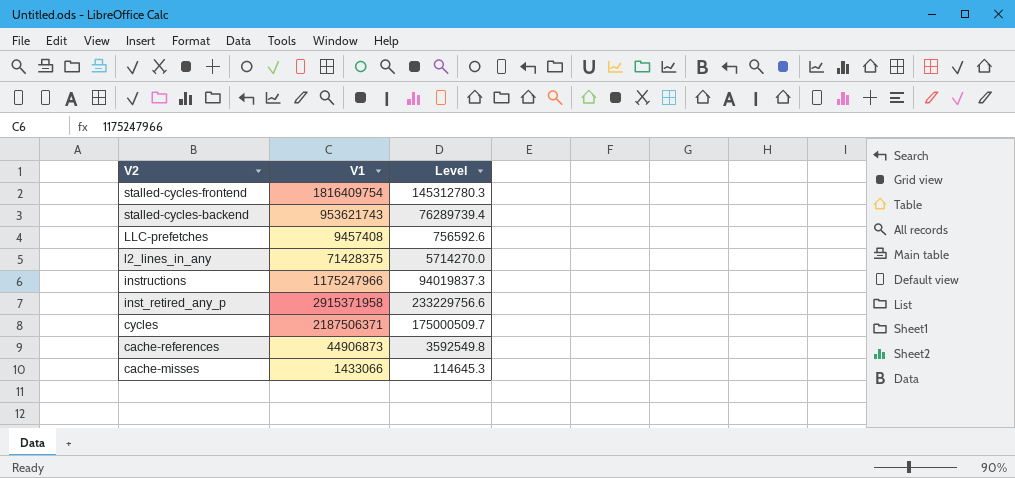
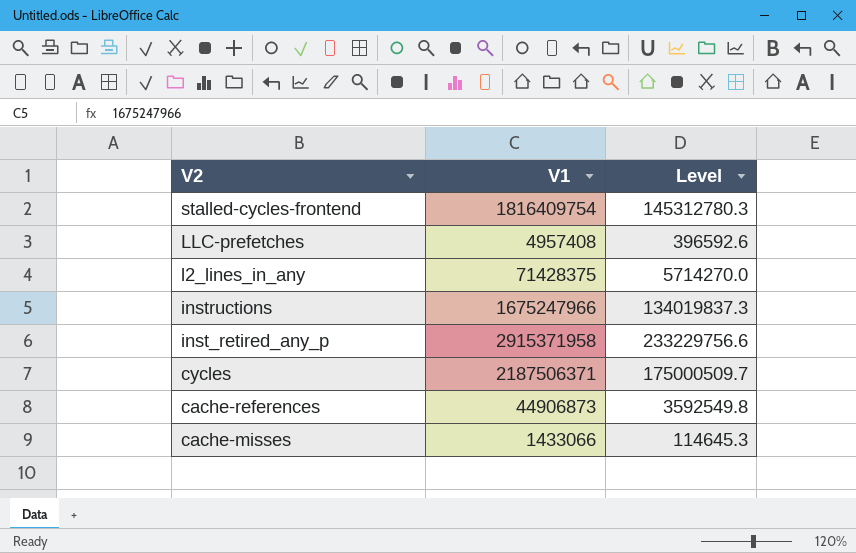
row stalled-cycles-backend: 953621743 | 76289739.4 -> none
LLC-prefetches | V1: 9457408 -> 4957408
LLC-prefetches | Level: 756592.6 -> 396592.6
instructions | V1: 1175247966 -> 1675247966
instructions | Level: 94019837.3 -> 134019837.3

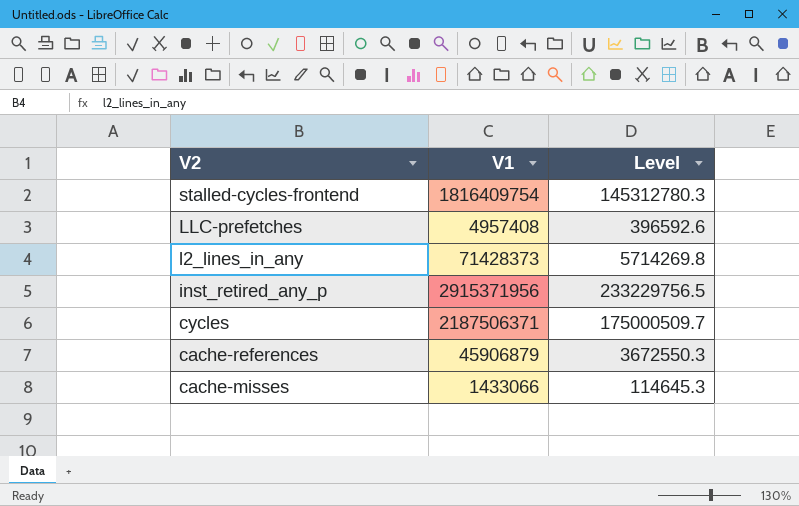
row instructions: 1675247966 | 134019837.3 -> none
l2_lines_in_any | V1: 71428375 -> 71428373
l2_lines_in_any | Level: 5714270.0 -> 5714269.8
inst_retired_any_p | V1: 2915371958 -> 2915371956
inst_retired_any_p | Level: 233229756.6 -> 233229756.5
cache-references | V1: 44906873 -> 45906879
cache-references | Level: 3592549.8 -> 3672550.3

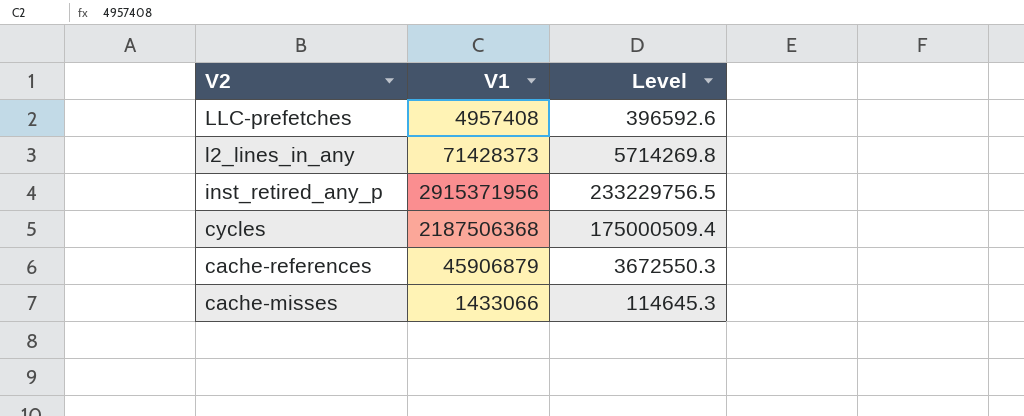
row stalled-cycles-frontend: 1816409754 | 145312780.3 -> none
cycles | V1: 2187506371 -> 2187506368
cycles | Level: 175000509.7 -> 175000509.4

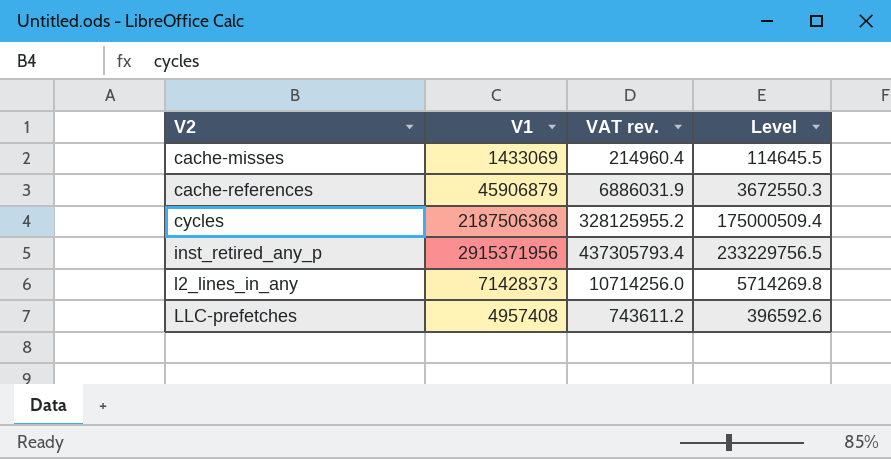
row order: V2 descending -> V2 ascending
column VAT rev. | formula: none -> [V1] * 0.15
cache-misses | V1: 1433066 -> 1433069
cache-misses | Level: 114645.3 -> 114645.5

